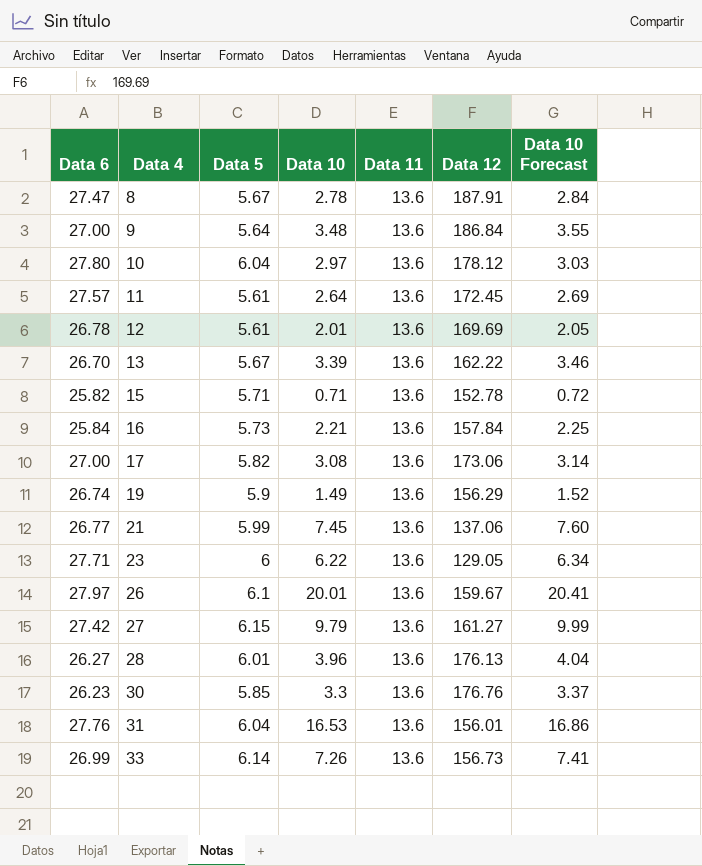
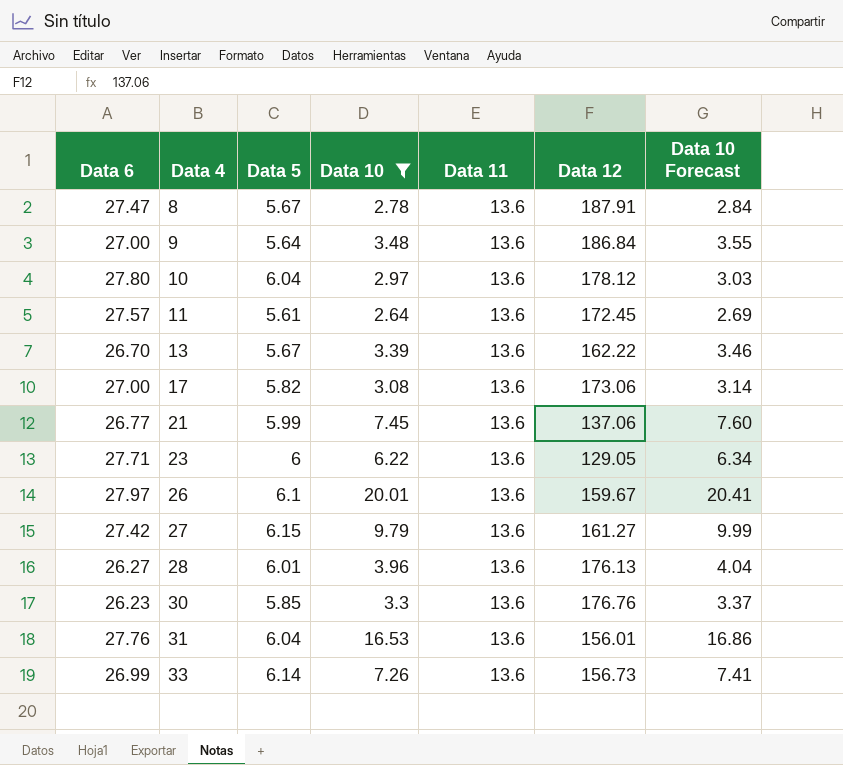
filter: none -> Data 10 >= 2.64

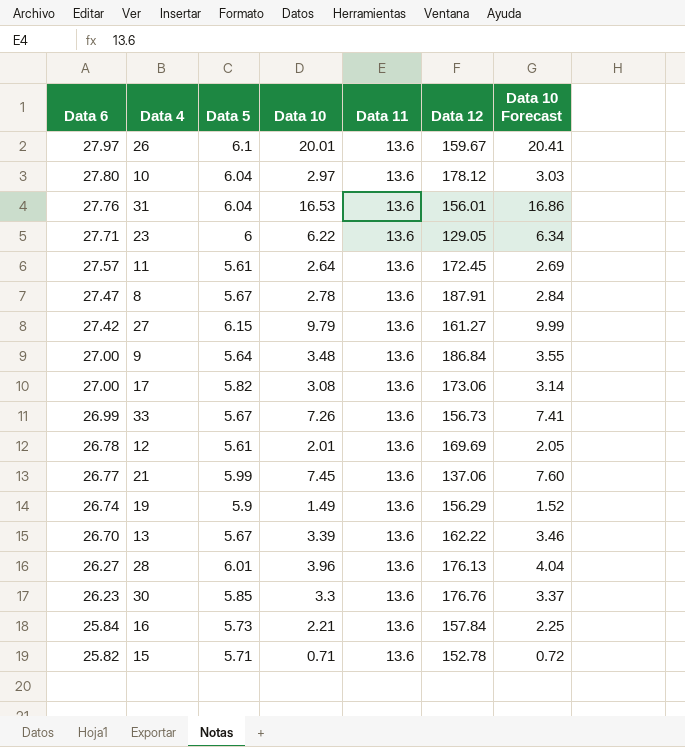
filter: Data 10 >= 2.64 -> none
row order: Data 4 ascending -> Data 6 descending
33 | Data 5: 6.14 -> 5.67

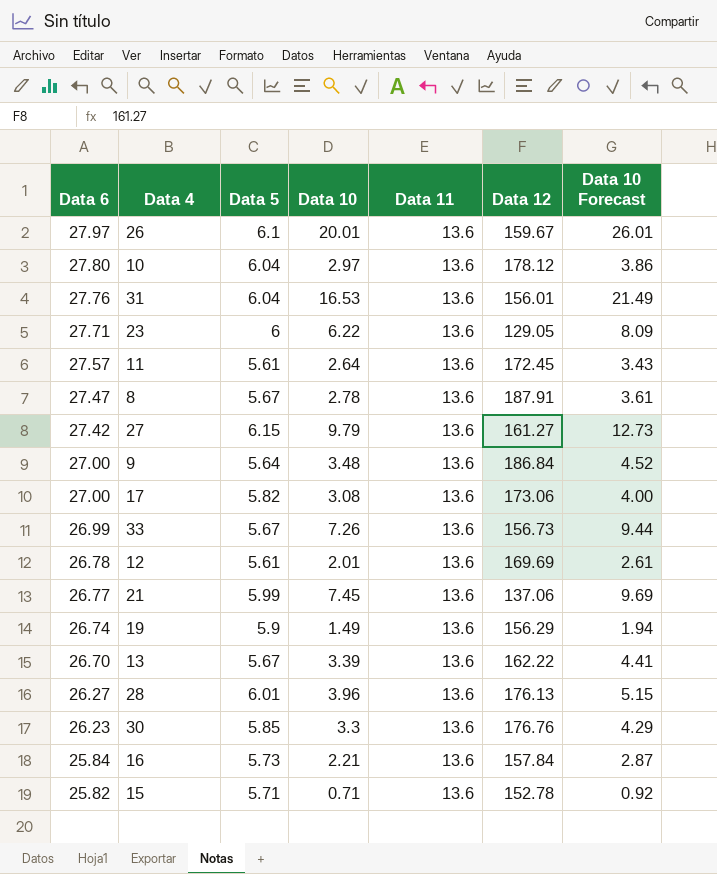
column Data 10 Forecast | formula: [Data 10] * 1.02 -> [Data 10] * 1.3

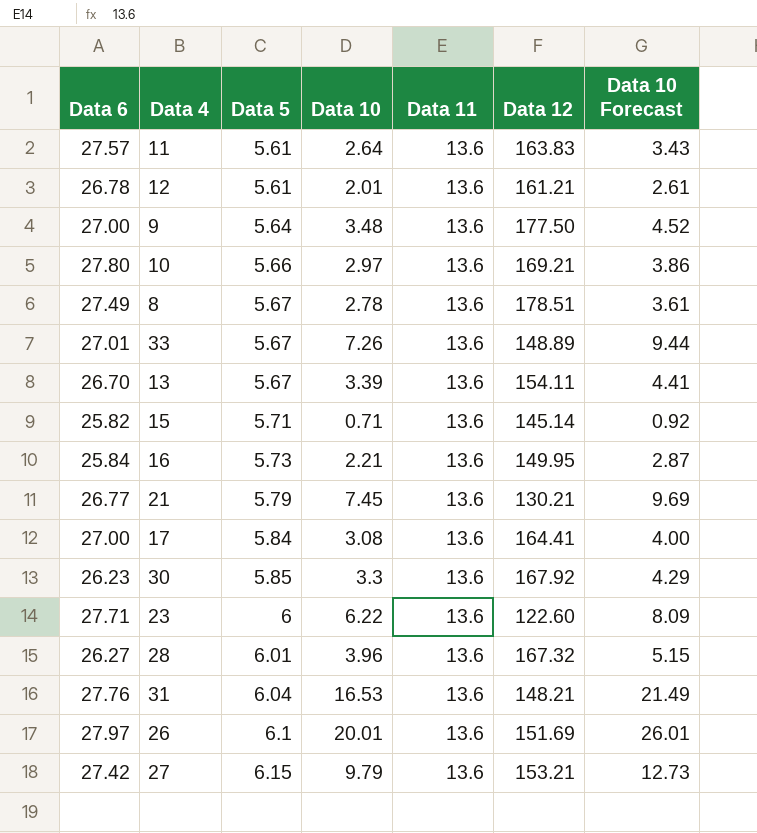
row order: Data 6 descending -> Data 5 ascending
row 19: 26.74 | 5.9 | 1.49 | 13.6 | 156.29 | 1.94 -> none
11 | Data 12: 172.45 -> 163.83
12 | Data 12: 169.69 -> 161.21
9 | Data 12: 186.84 -> 177.50
10 | Data 5: 6.04 -> 5.66
10 | Data 12: 178.12 -> 169.21
8 | Data 6: 27.47 -> 27.49
8 | Data 12: 187.91 -> 178.51
33 | Data 6: 26.99 -> 27.01
33 | Data 12: 156.73 -> 148.89
13 | Data 12: 162.22 -> 154.11
15 | Data 12: 152.78 -> 145.14
16 | Data 12: 157.84 -> 149.95
21 | Data 5: 5.99 -> 5.79
21 | Data 12: 137.06 -> 130.21
17 | Data 5: 5.82 -> 5.84
17 | Data 12: 173.06 -> 164.41
30 | Data 12: 176.76 -> 167.92
23 | Data 12: 129.05 -> 122.60
28 | Data 12: 176.13 -> 167.32
31 | Data 12: 156.01 -> 148.21
26 | Data 12: 159.67 -> 151.69
27 | Data 12: 161.27 -> 153.21

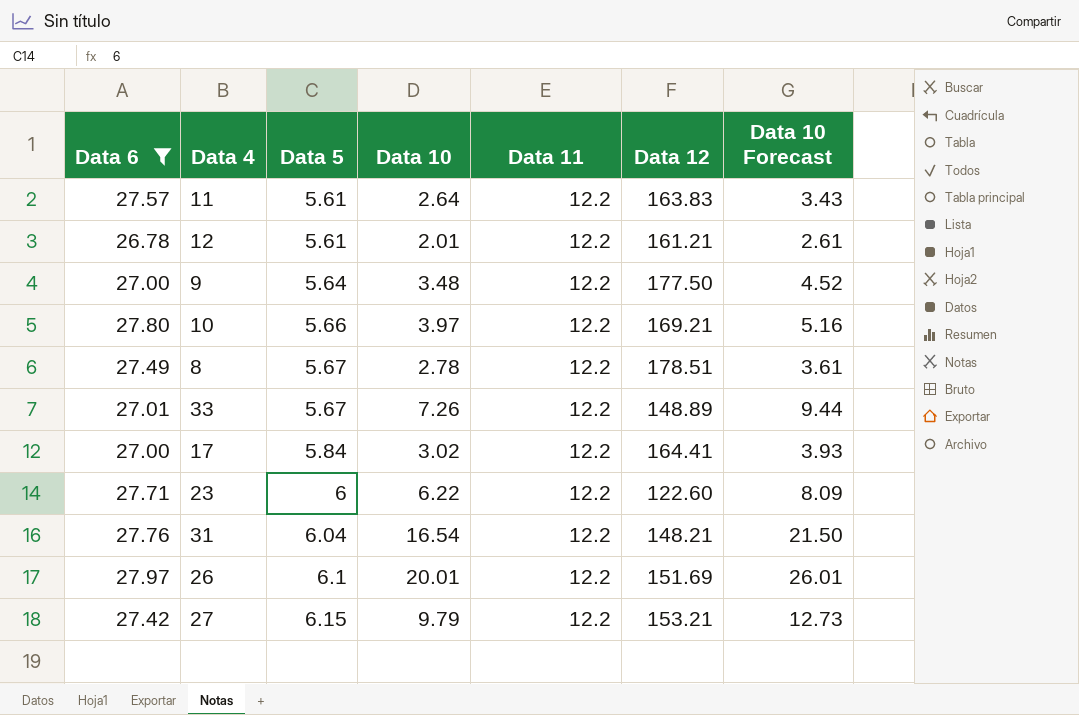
filter: none -> Data 6 >= 26.78
11 | Data 11: 13.6 -> 12.2
12 | Data 11: 13.6 -> 12.2
9 | Data 11: 13.6 -> 12.2
10 | Data 10: 2.97 -> 3.97
10 | Data 11: 13.6 -> 12.2
10 | Data 10 Forecast: 3.86 -> 5.16
8 | Data 11: 13.6 -> 12.2
33 | Data 11: 13.6 -> 12.2
17 | Data 10: 3.08 -> 3.02
17 | Data 11: 13.6 -> 12.2
17 | Data 10 Forecast: 4.00 -> 3.93
23 | Data 11: 13.6 -> 12.2
31 | Data 10: 16.53 -> 16.54
31 | Data 11: 13.6 -> 12.2
31 | Data 10 Forecast: 21.49 -> 21.50
26 | Data 11: 13.6 -> 12.2
27 | Data 11: 13.6 -> 12.2

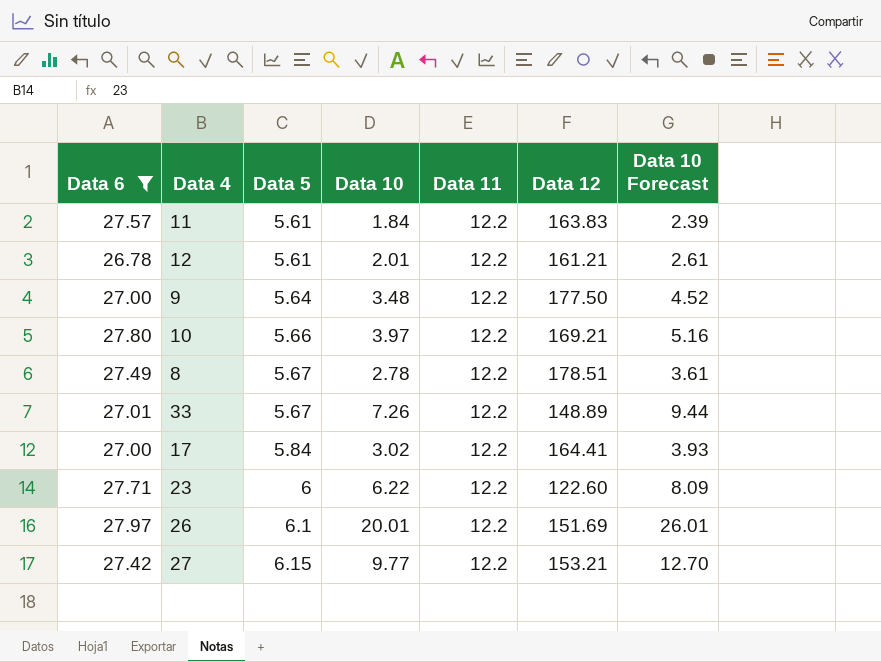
row 31: 27.76 | 6.04 | 16.54 | 12.2 | 148.21 | 21.50 -> none
11 | Data 10: 2.64 -> 1.84
11 | Data 10 Forecast: 3.43 -> 2.39
27 | Data 10: 9.79 -> 9.77
27 | Data 10 Forecast: 12.73 -> 12.70

